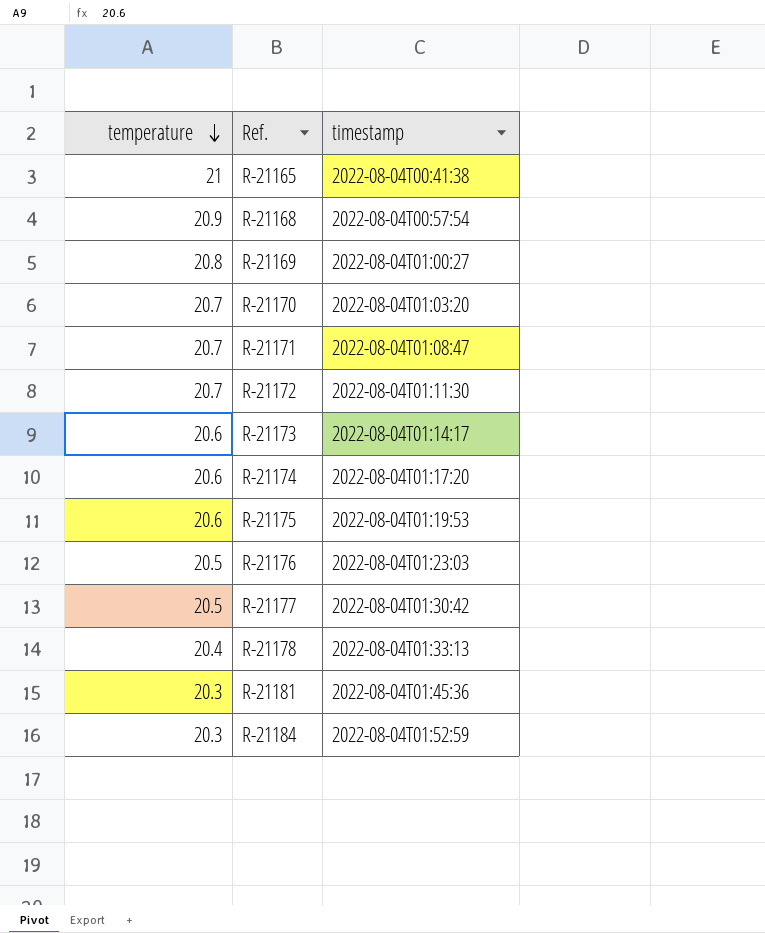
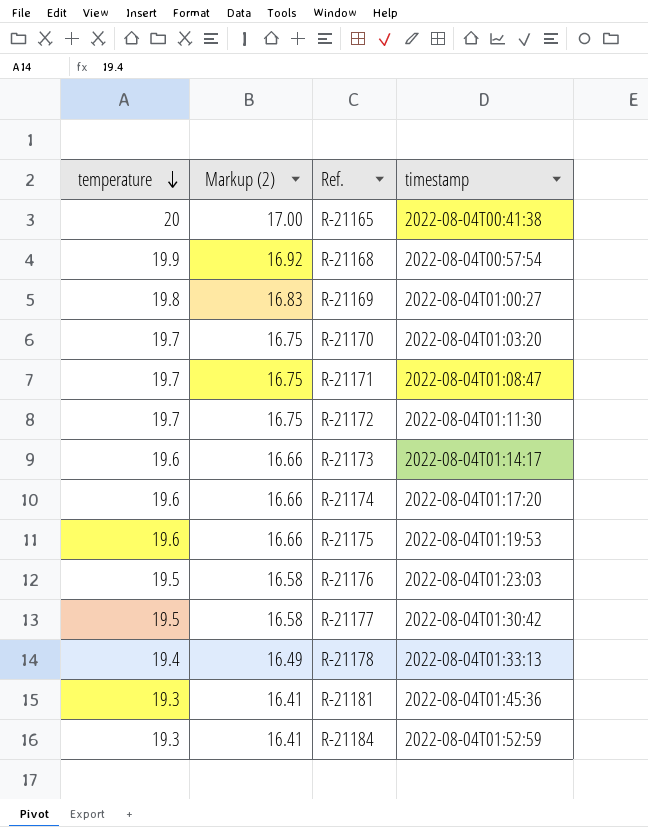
column Markup (2) | formula: none -> [temperature] * 0.85
R-21165 | temperature: 21 -> 20
R-21168 | temperature: 20.9 -> 19.9
R-21169 | temperature: 20.8 -> 19.8
R-21170 | temperature: 20.7 -> 19.7
R-21171 | temperature: 20.7 -> 19.7
R-21172 | temperature: 20.7 -> 19.7
R-21173 | temperature: 20.6 -> 19.6
R-21174 | temperature: 20.6 -> 19.6
R-21175 | temperature: 20.6 -> 19.6
R-21176 | temperature: 20.5 -> 19.5
R-21177 | temperature: 20.5 -> 19.5
R-21178 | temperature: 20.4 -> 19.4
R-21181 | temperature: 20.3 -> 19.3
R-21184 | temperature: 20.3 -> 19.3

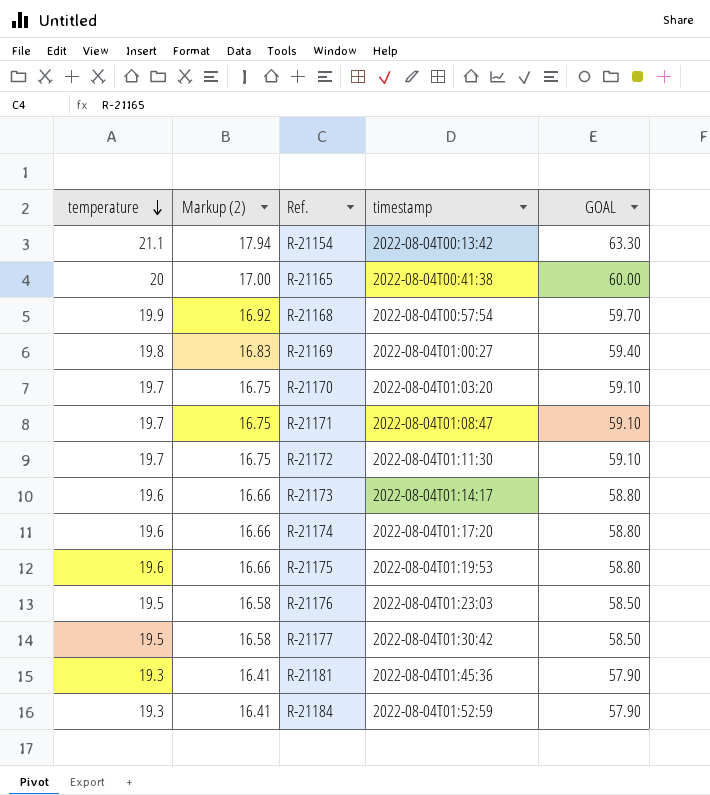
column GOAL | formula: none -> [temperature] * 3
row R-21178: 19.4 | 16.49 | 2022-08-04T01:33:13 -> none
row R-21154: none -> 21.1 | 17.94 | 2022-08-04T00:13:42 | 63.30

